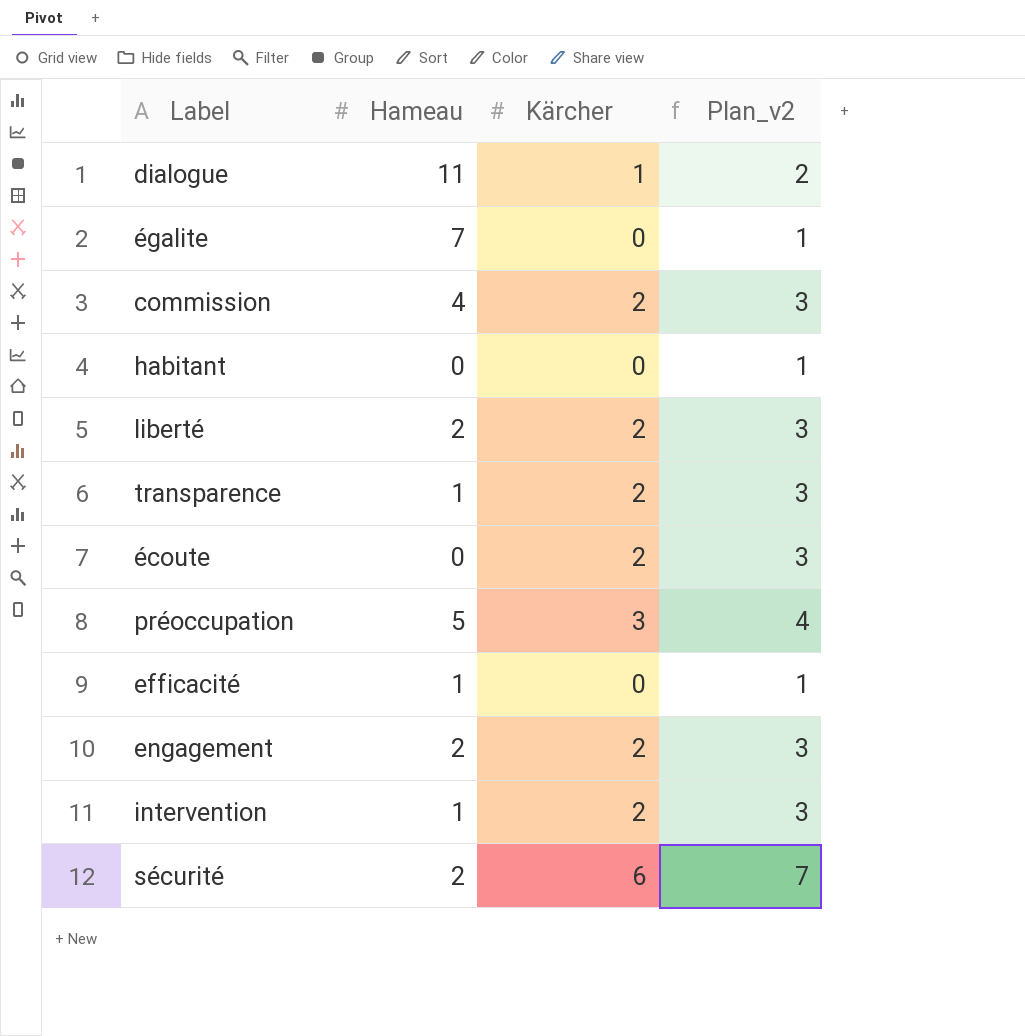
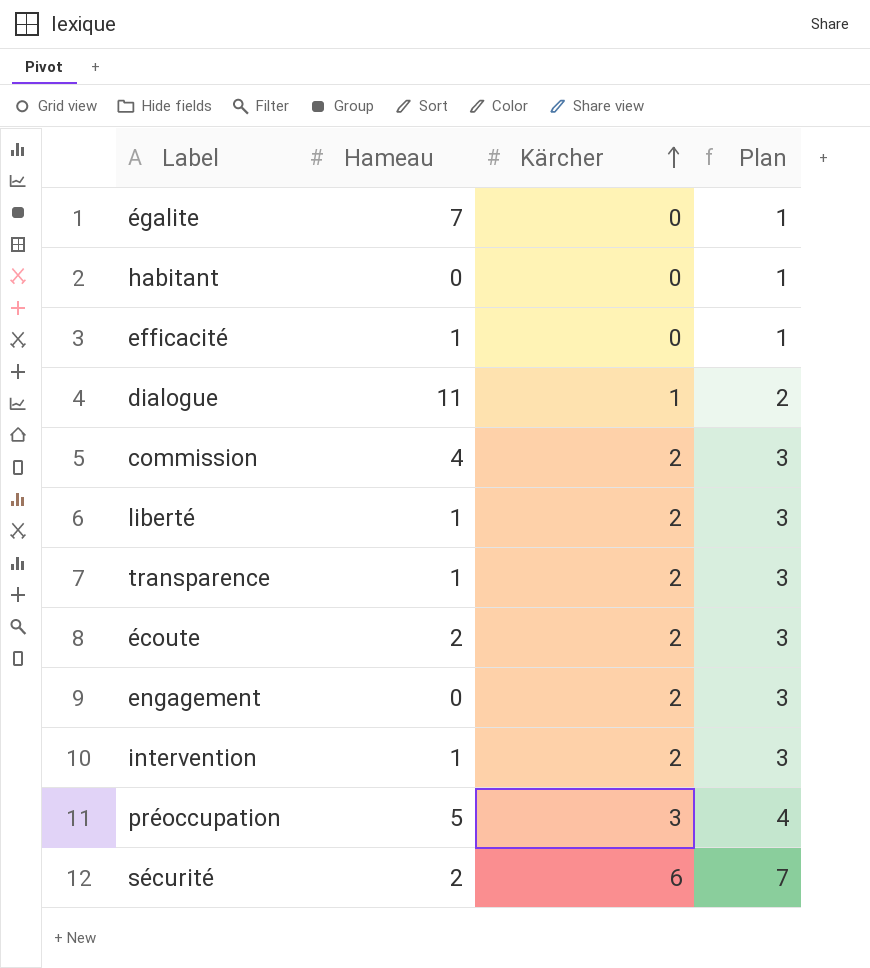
row order: none -> Kärcher ascending
column name: Plan_v2 -> Plan
liberté | Hameau: 2 -> 1
écoute | Hameau: 0 -> 2
engagement | Hameau: 2 -> 0

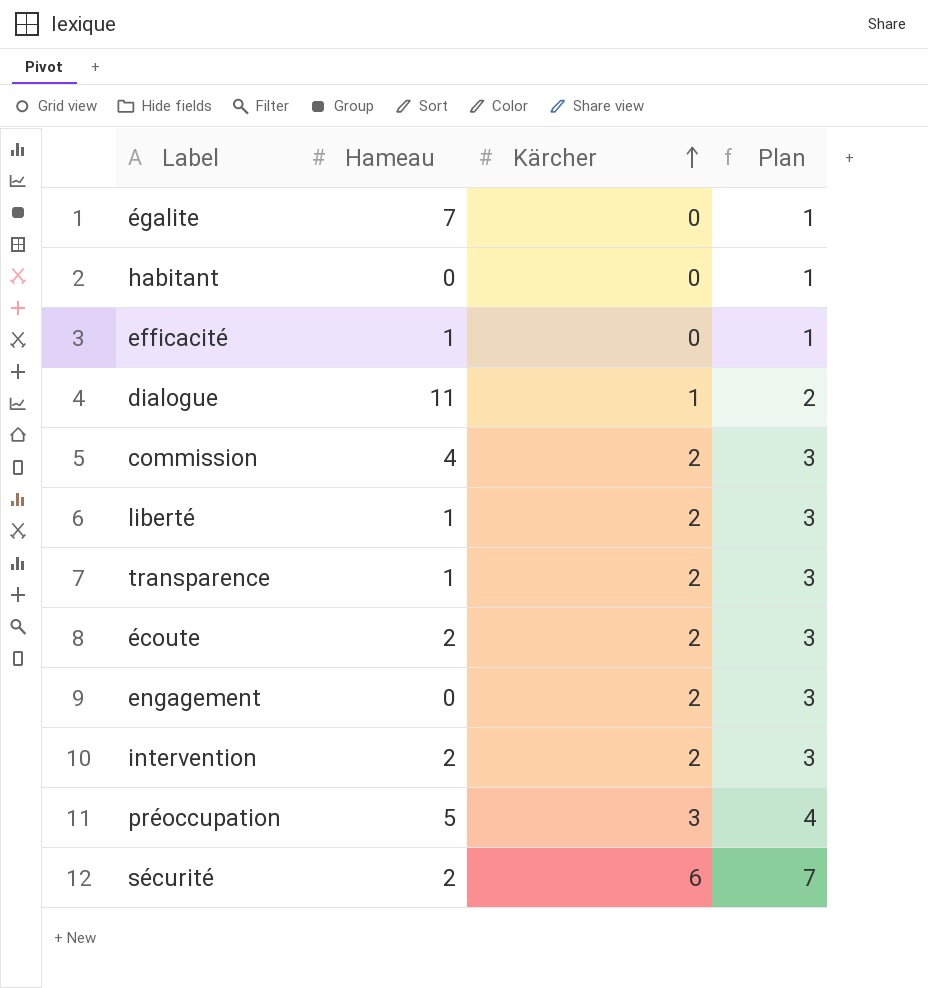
intervention | Hameau: 1 -> 2

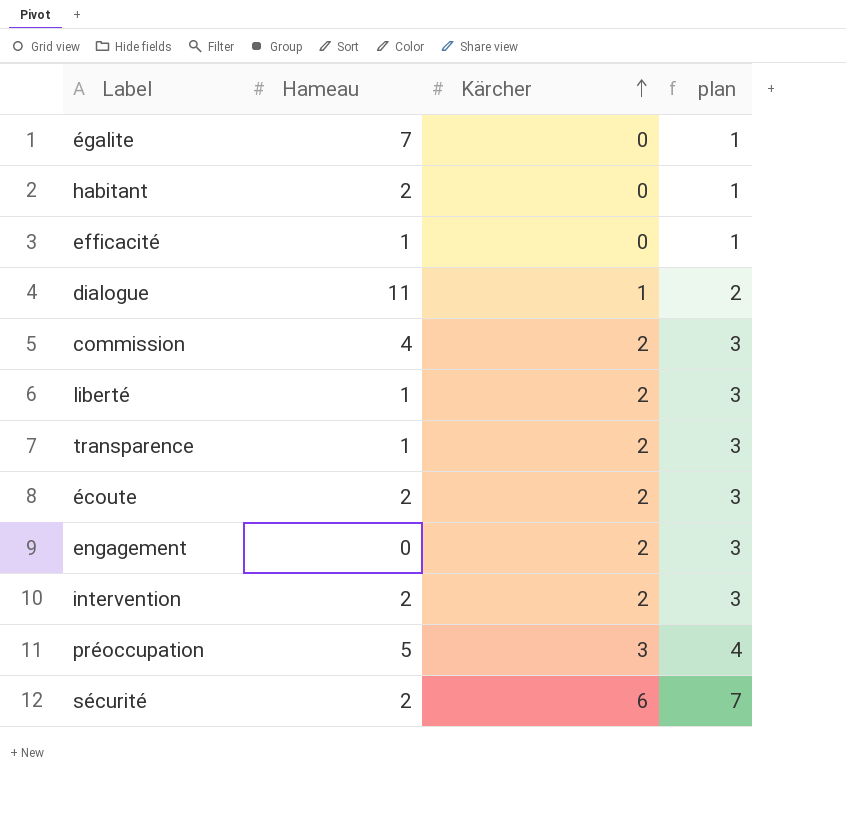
column name: Plan -> plan
habitant | Hameau: 0 -> 2

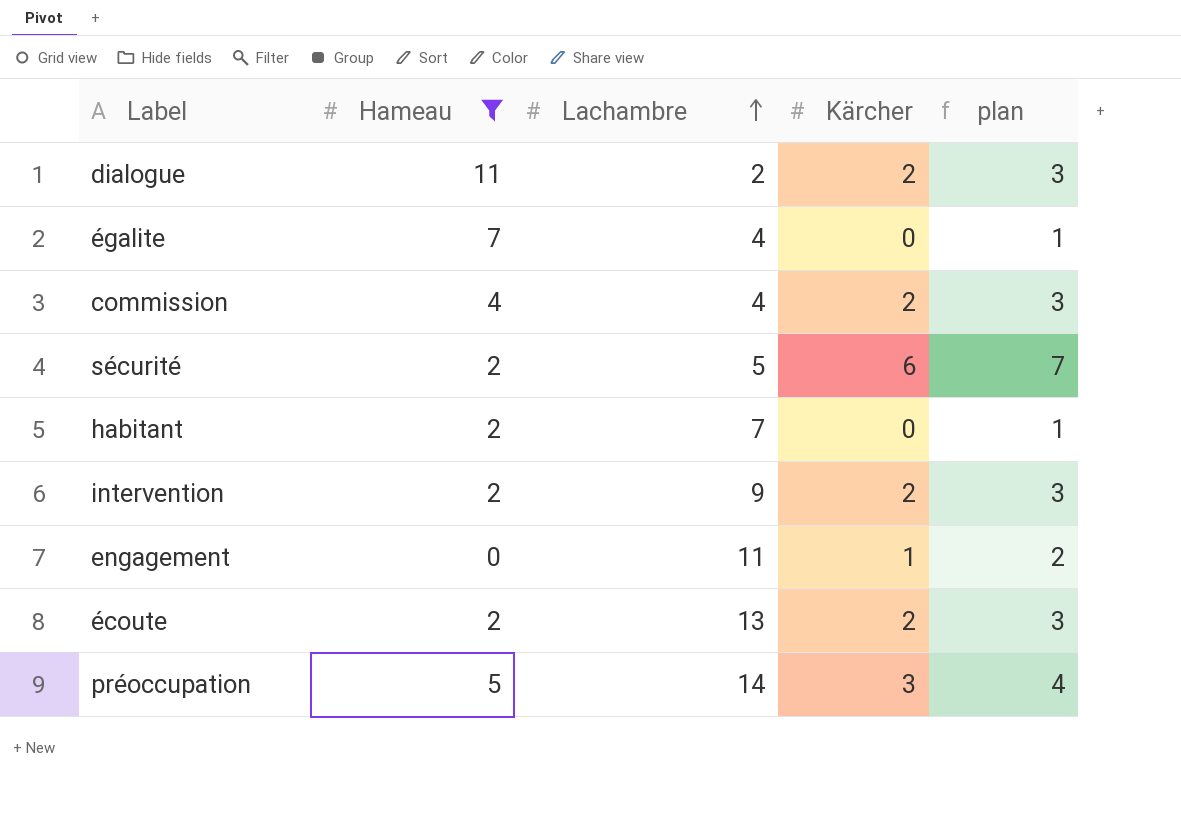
filter: none -> Hameau != 1
row order: Kärcher ascending -> Lachambre ascending
column Lachambre | position: none -> 3
dialogue | Kärcher: 1 -> 2
dialogue | plan: 2 -> 3
engagement | Kärcher: 2 -> 1
engagement | plan: 3 -> 2

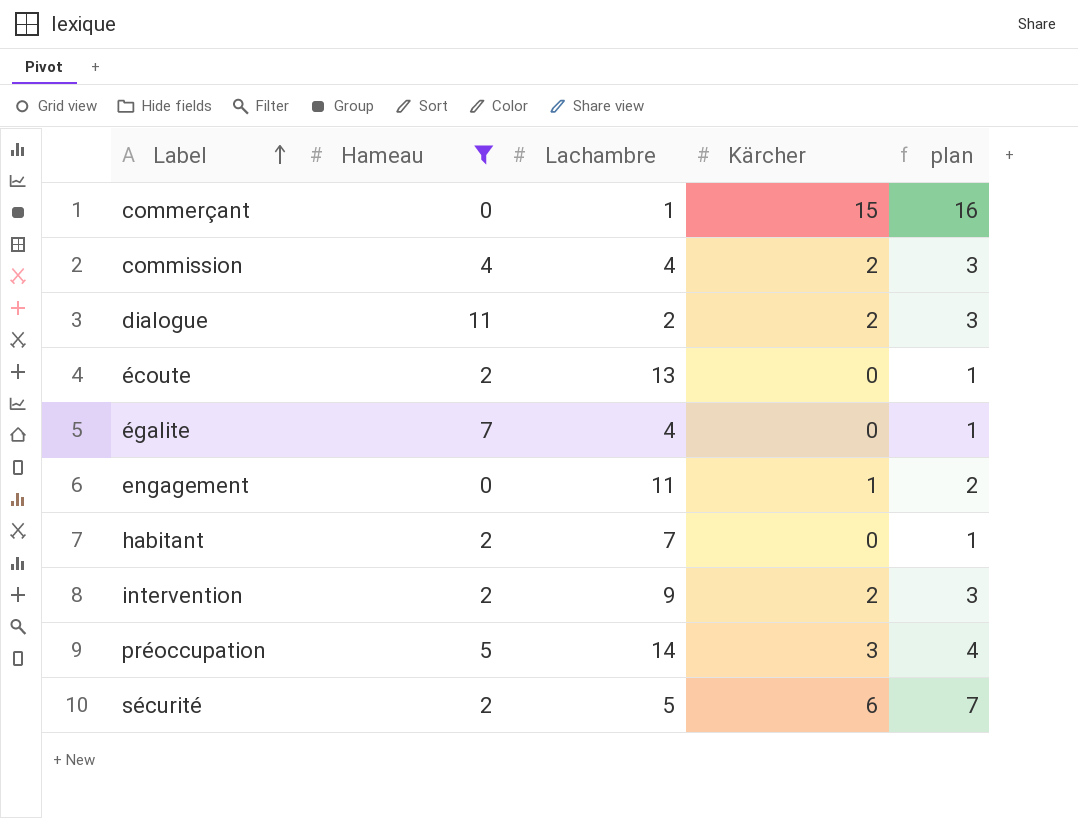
row order: Lachambre ascending -> Label ascending
row commerçant: none -> 0 | 1 | 15 | 16
écoute | Kärcher: 2 -> 0
écoute | plan: 3 -> 1

